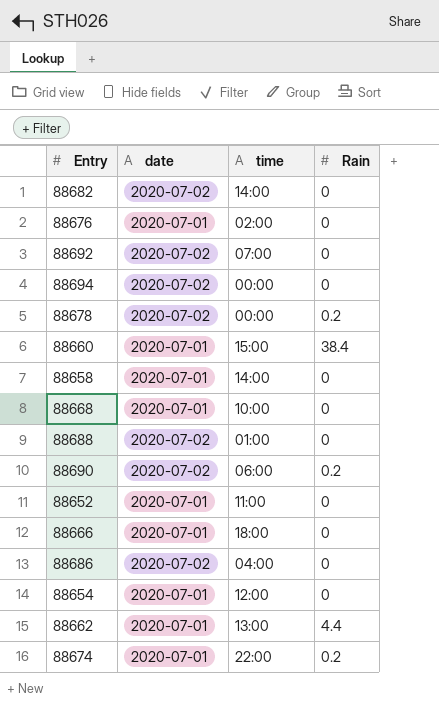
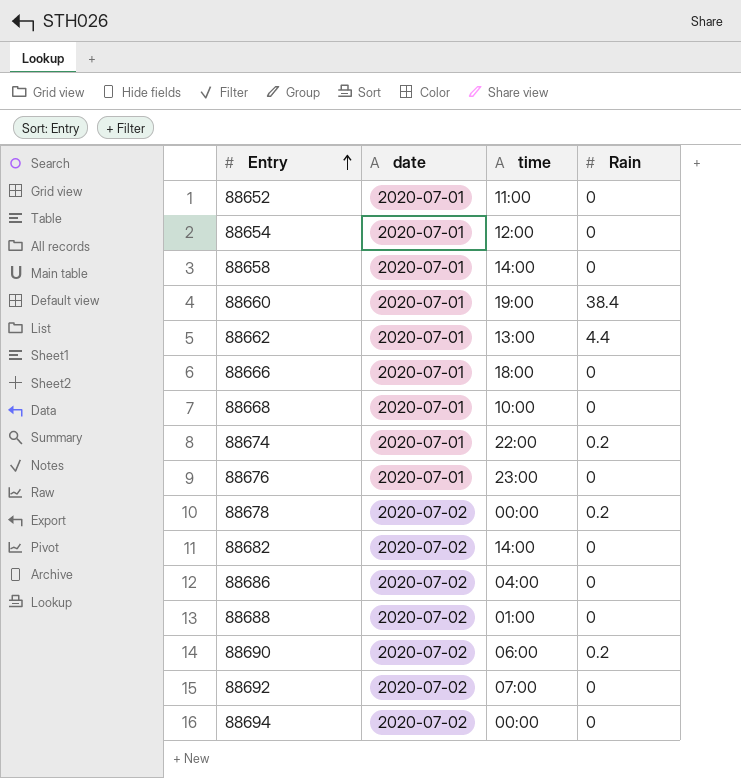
row order: none -> Entry ascending
88660 | time: 15:00 -> 19:00
88676 | time: 02:00 -> 23:00

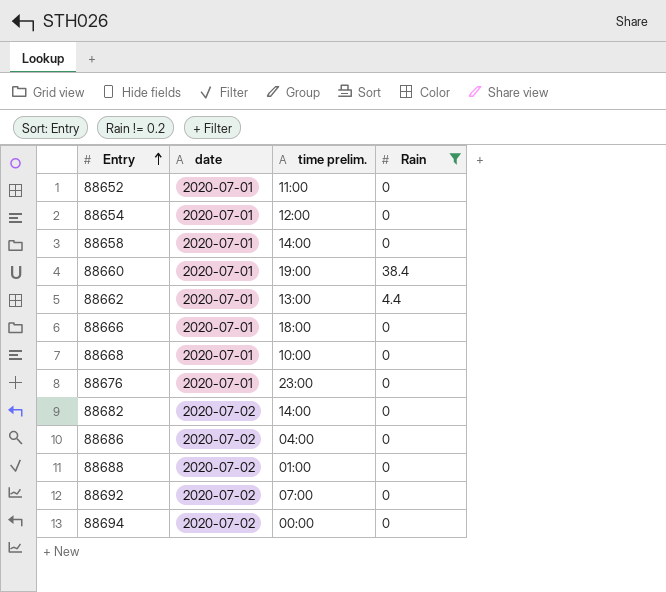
filter: none -> Rain != 0.2
column name: time -> time prelim.

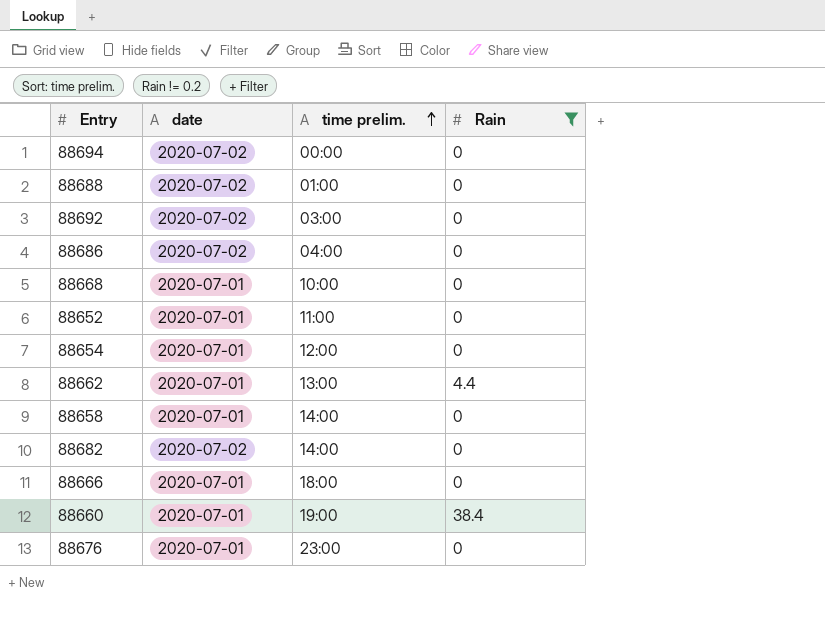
row order: Entry ascending -> time prelim. ascending
88692 | time prelim.: 07:00 -> 03:00

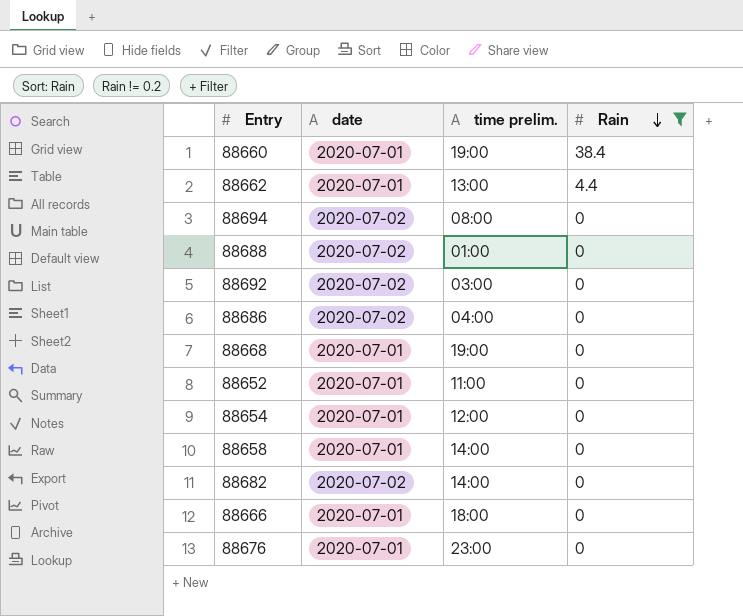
row order: time prelim. ascending -> Rain descending
88694 | time prelim.: 00:00 -> 08:00
88668 | time prelim.: 10:00 -> 19:00

